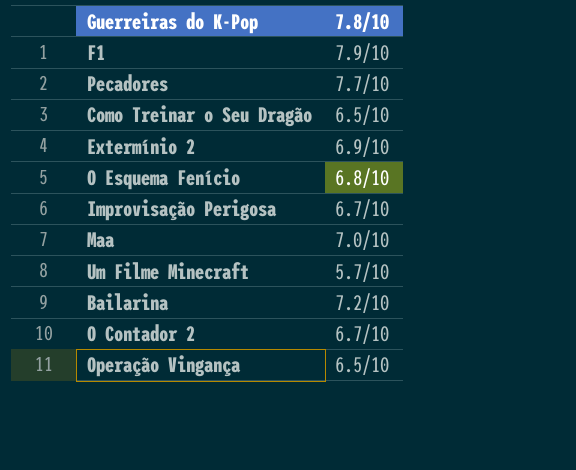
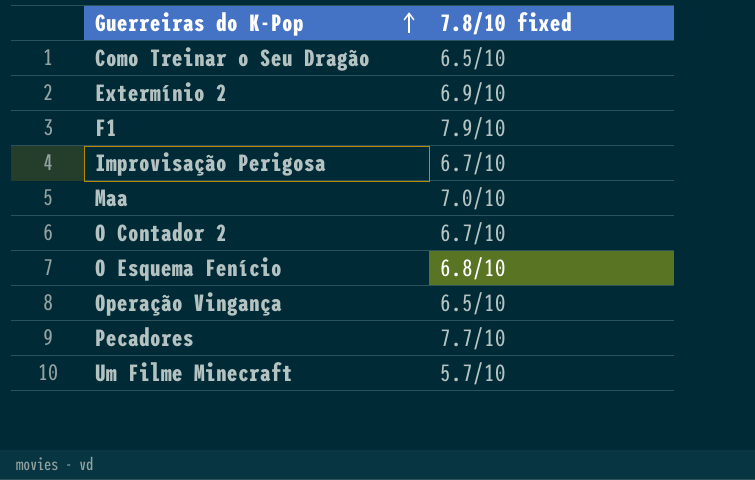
row order: none -> Guerreiras do K-Pop ascending
column name: 7.8/10 -> 7.8/10 fixed
row Bailarina: 7.2/10 -> none

